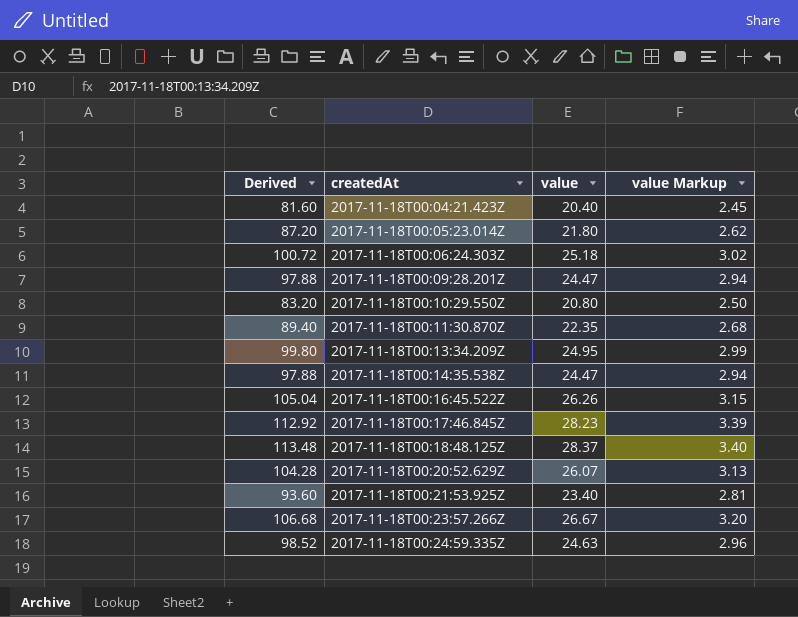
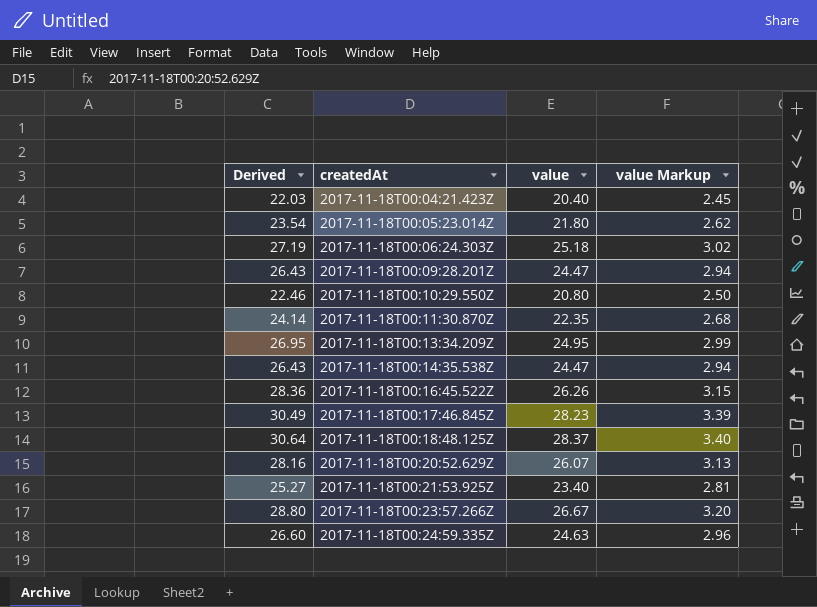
column Derived | formula: [value] * 4 -> [value] * 1.08

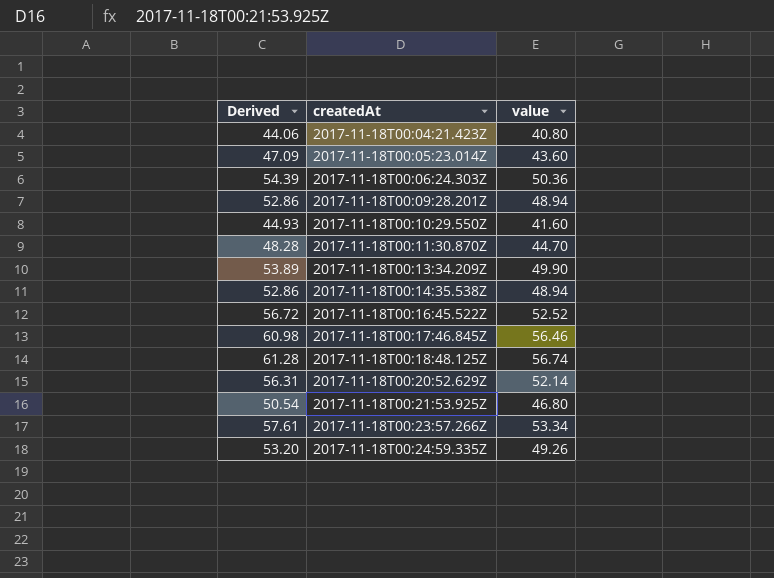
column value Markup | formula: [value] * 0.12 -> none
2017-11-18T00:04:21.423Z | Derived: 22.03 -> 44.06
2017-11-18T00:04:21.423Z | value: 20.40 -> 40.80
2017-11-18T00:05:23.014Z | Derived: 23.54 -> 47.09
2017-11-18T00:05:23.014Z | value: 21.80 -> 43.60
2017-11-18T00:06:24.303Z | Derived: 27.19 -> 54.39
2017-11-18T00:06:24.303Z | value: 25.18 -> 50.36
2017-11-18T00:09:28.201Z | Derived: 26.43 -> 52.86
2017-11-18T00:09:28.201Z | value: 24.47 -> 48.94
2017-11-18T00:10:29.550Z | Derived: 22.46 -> 44.93
2017-11-18T00:10:29.550Z | value: 20.80 -> 41.60
2017-11-18T00:11:30.870Z | Derived: 24.14 -> 48.28
2017-11-18T00:11:30.870Z | value: 22.35 -> 44.70
2017-11-18T00:13:34.209Z | Derived: 26.95 -> 53.89
2017-11-18T00:13:34.209Z | value: 24.95 -> 49.90
2017-11-18T00:14:35.538Z | Derived: 26.43 -> 52.86
2017-11-18T00:14:35.538Z | value: 24.47 -> 48.94
2017-11-18T00:16:45.522Z | Derived: 28.36 -> 56.72
2017-11-18T00:16:45.522Z | value: 26.26 -> 52.52
2017-11-18T00:17:46.845Z | Derived: 30.49 -> 60.98
2017-11-18T00:17:46.845Z | value: 28.23 -> 56.46
2017-11-18T00:18:48.125Z | Derived: 30.64 -> 61.28
2017-11-18T00:18:48.125Z | value: 28.37 -> 56.74
2017-11-18T00:20:52.629Z | Derived: 28.16 -> 56.31
2017-11-18T00:20:52.629Z | value: 26.07 -> 52.14
2017-11-18T00:21:53.925Z | Derived: 25.27 -> 50.54
2017-11-18T00:21:53.925Z | value: 23.40 -> 46.80
2017-11-18T00:23:57.266Z | Derived: 28.80 -> 57.61
2017-11-18T00:23:57.266Z | value: 26.67 -> 53.34
2017-11-18T00:24:59.335Z | Derived: 26.60 -> 53.20
2017-11-18T00:24:59.335Z | value: 24.63 -> 49.26

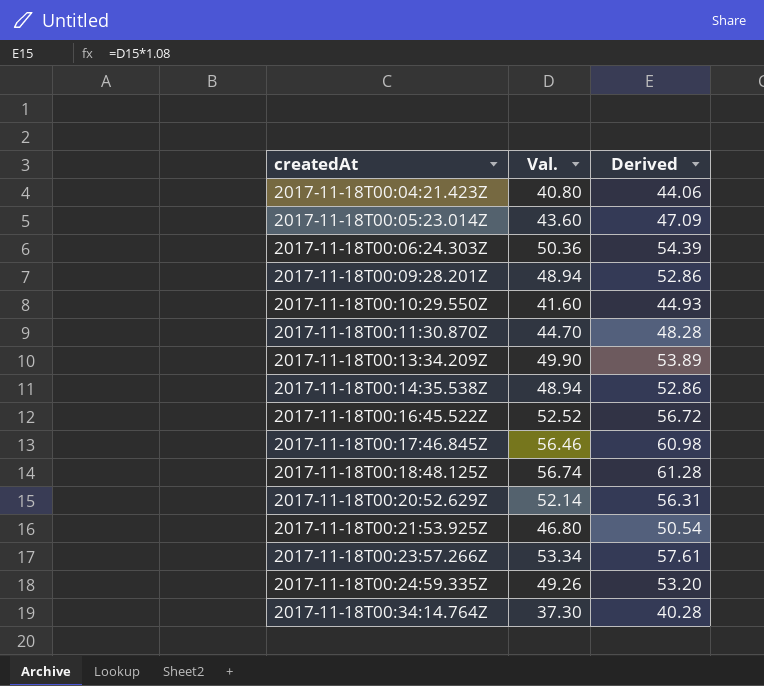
column name: value -> Val.
column Derived | position: 1 -> 3
row 2017-11-18T00:34:14.764Z: none -> 37.30 | 40.28

